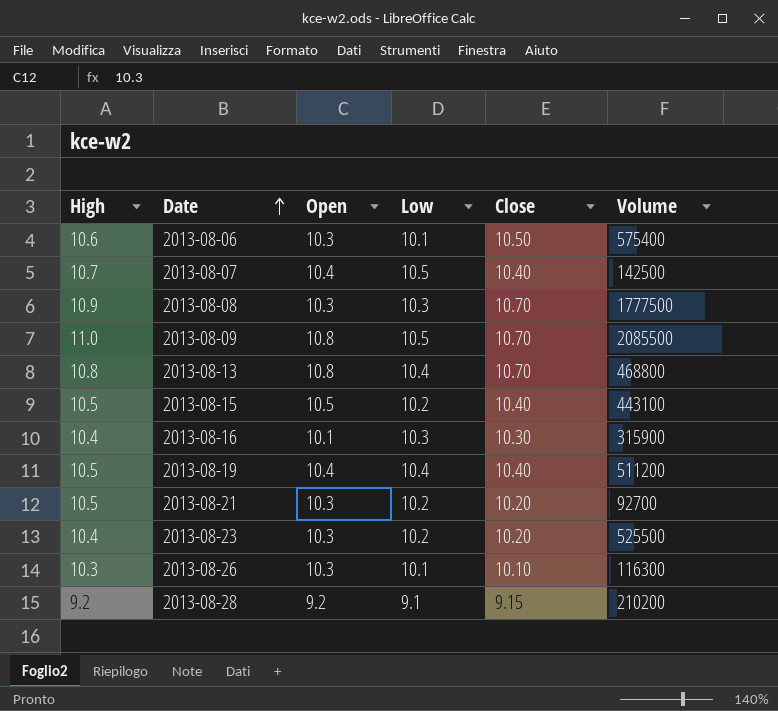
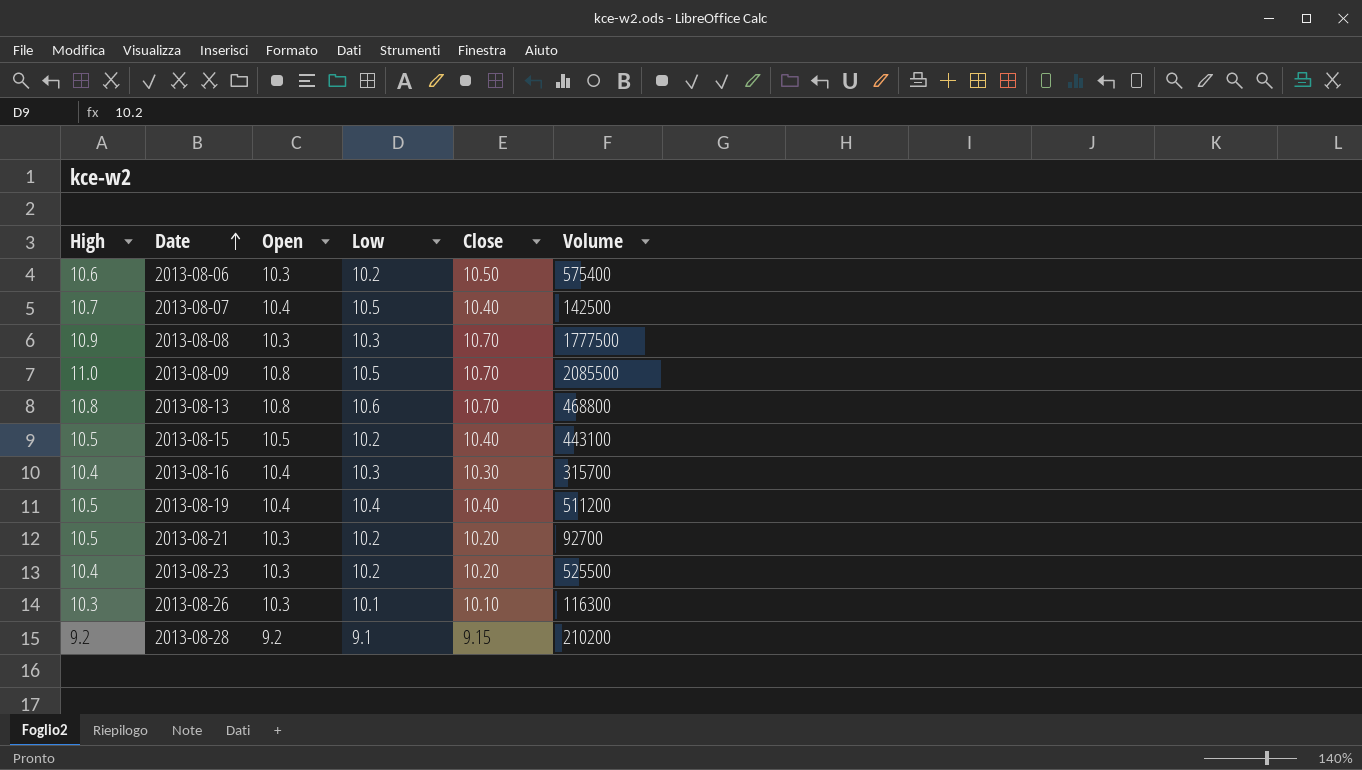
2013-08-06 | Low: 10.1 -> 10.2
2013-08-13 | Low: 10.4 -> 10.6
2013-08-16 | Open: 10.1 -> 10.4
2013-08-16 | Volume: 315900 -> 315700

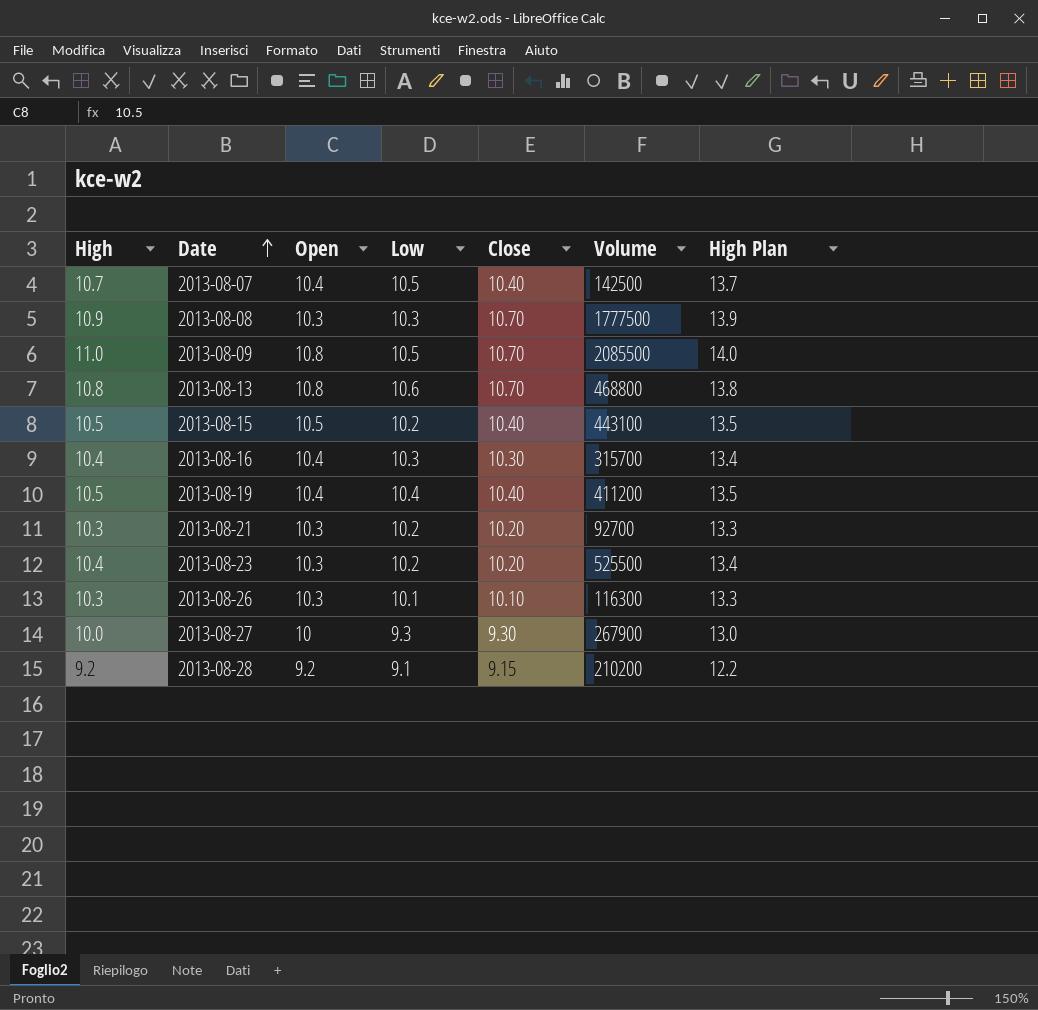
column High Plan | formula: none -> [High] + 3
row 2013-08-06: 10.6 | 10.3 | 10.2 | 10.50 | 575400 -> none
2013-08-19 | Volume: 511200 -> 411200
2013-08-21 | High: 10.5 -> 10.3
row 2013-08-27: none -> 10.0 | 10 | 9.3 | 9.30 | 267900 | 13.0

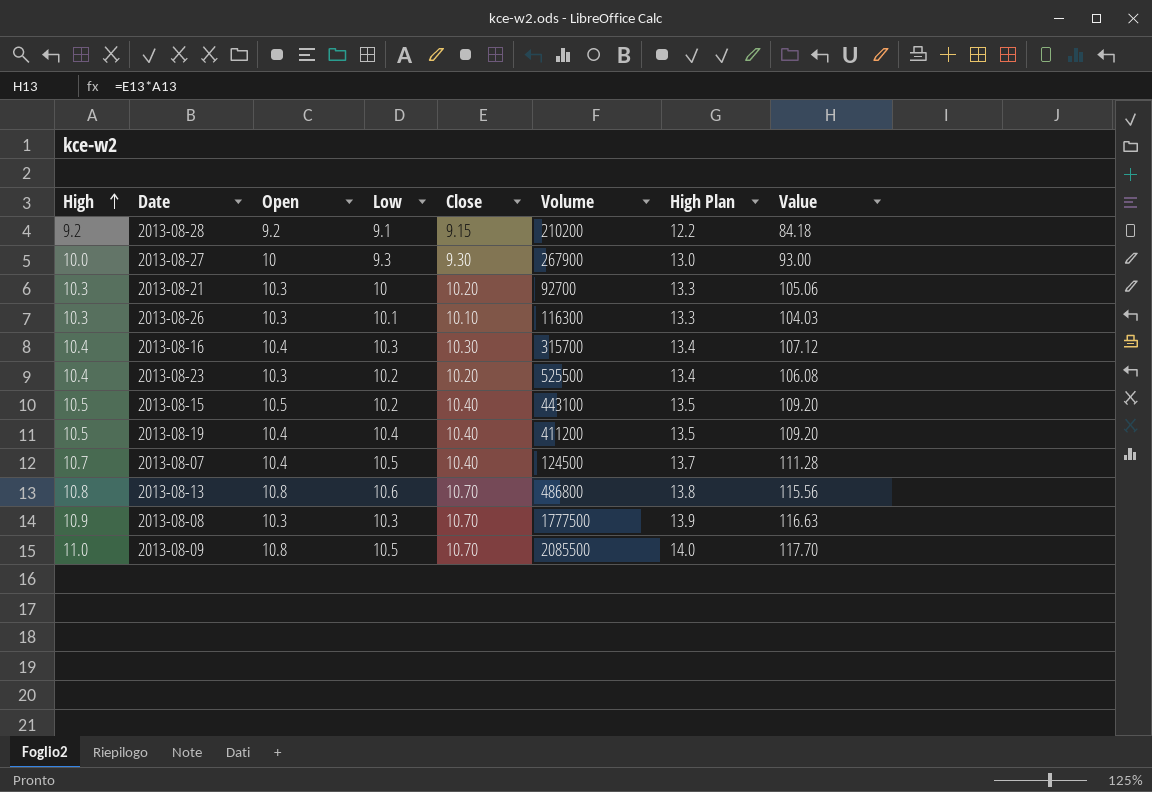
row order: Date ascending -> High ascending
column Value | formula: none -> [High] * [Close]
2013-08-21 | Low: 10.2 -> 10
2013-08-07 | Volume: 142500 -> 124500
2013-08-13 | Volume: 468800 -> 486800

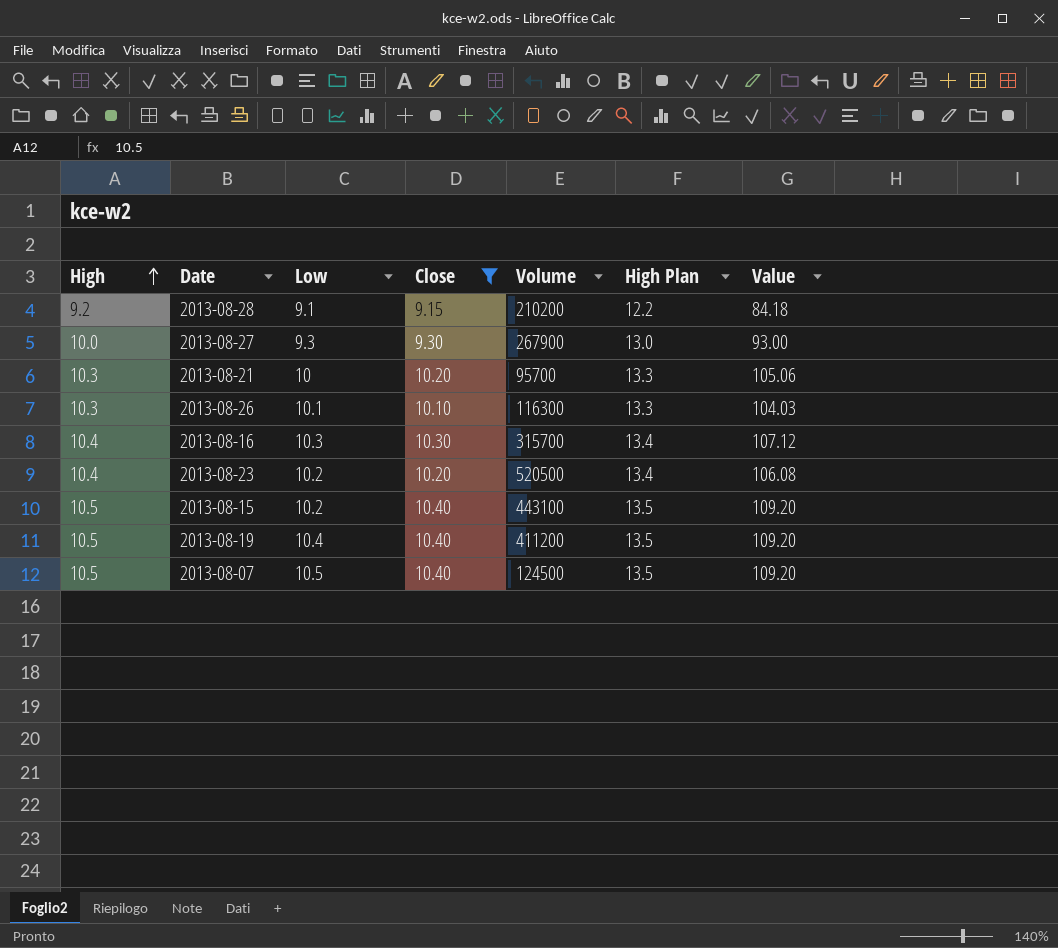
filter: none -> Close != 10.70
column Open | position: 3 -> none
2013-08-21 | Volume: 92700 -> 95700
2013-08-23 | Volume: 525500 -> 520500
2013-08-07 | High: 10.7 -> 10.5
2013-08-07 | High Plan: 13.7 -> 13.5
2013-08-07 | Value: 111.28 -> 109.20

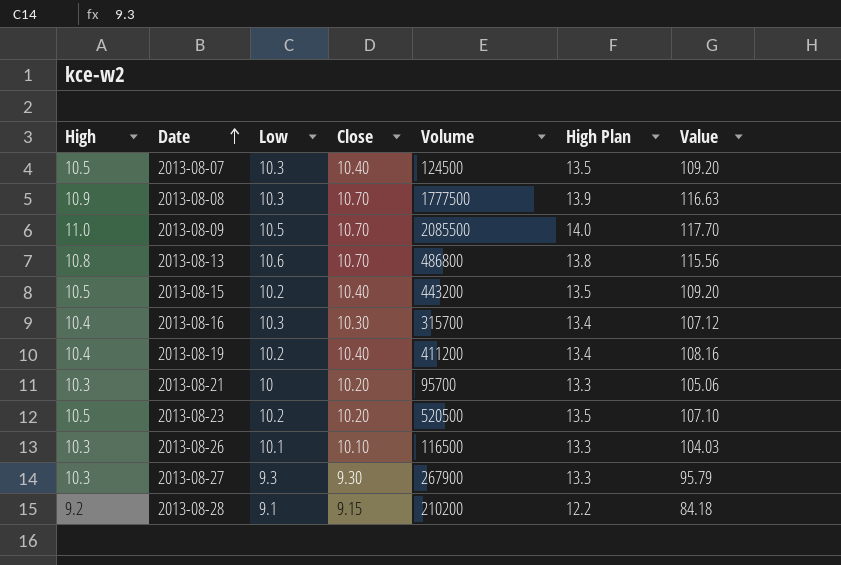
filter: Close != 10.70 -> none
row order: High ascending -> Date ascending
2013-08-07 | Low: 10.5 -> 10.3
2013-08-15 | Volume: 443100 -> 443200
2013-08-19 | High: 10.5 -> 10.4
2013-08-19 | Low: 10.4 -> 10.2
2013-08-19 | High Plan: 13.5 -> 13.4
2013-08-19 | Value: 109.20 -> 108.16
2013-08-23 | High: 10.4 -> 10.5
2013-08-23 | High Plan: 13.4 -> 13.5
2013-08-23 | Value: 106.08 -> 107.10
2013-08-26 | Volume: 116300 -> 116500
2013-08-27 | High: 10.0 -> 10.3
2013-08-27 | High Plan: 13.0 -> 13.3
2013-08-27 | Value: 93.00 -> 95.79

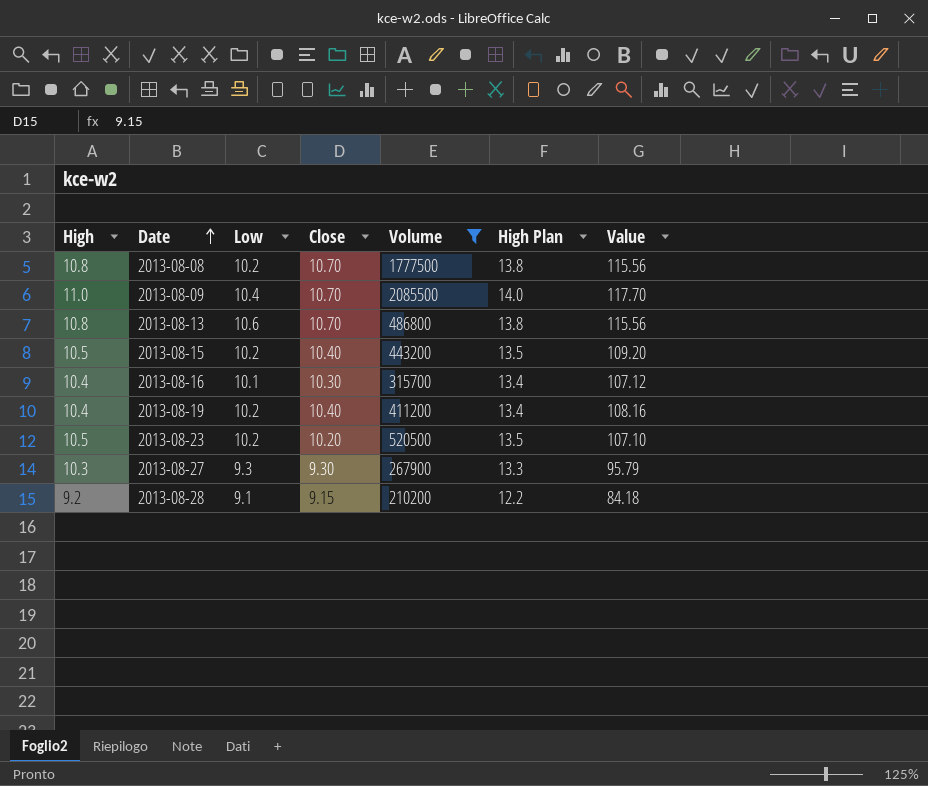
filter: none -> Volume >= 210200
2013-08-08 | High: 10.9 -> 10.8
2013-08-08 | Low: 10.3 -> 10.2
2013-08-08 | High Plan: 13.9 -> 13.8
2013-08-08 | Value: 116.63 -> 115.56
2013-08-09 | Low: 10.5 -> 10.4
2013-08-16 | Low: 10.3 -> 10.1

